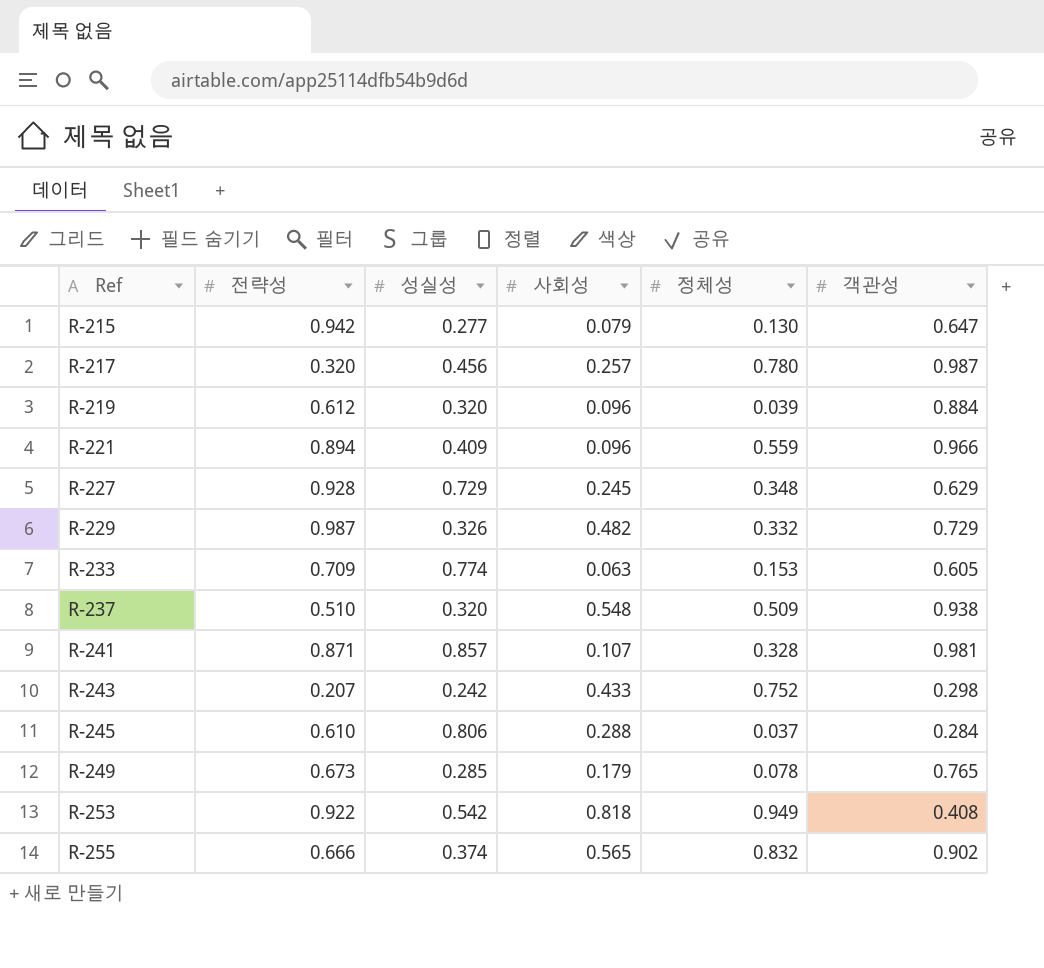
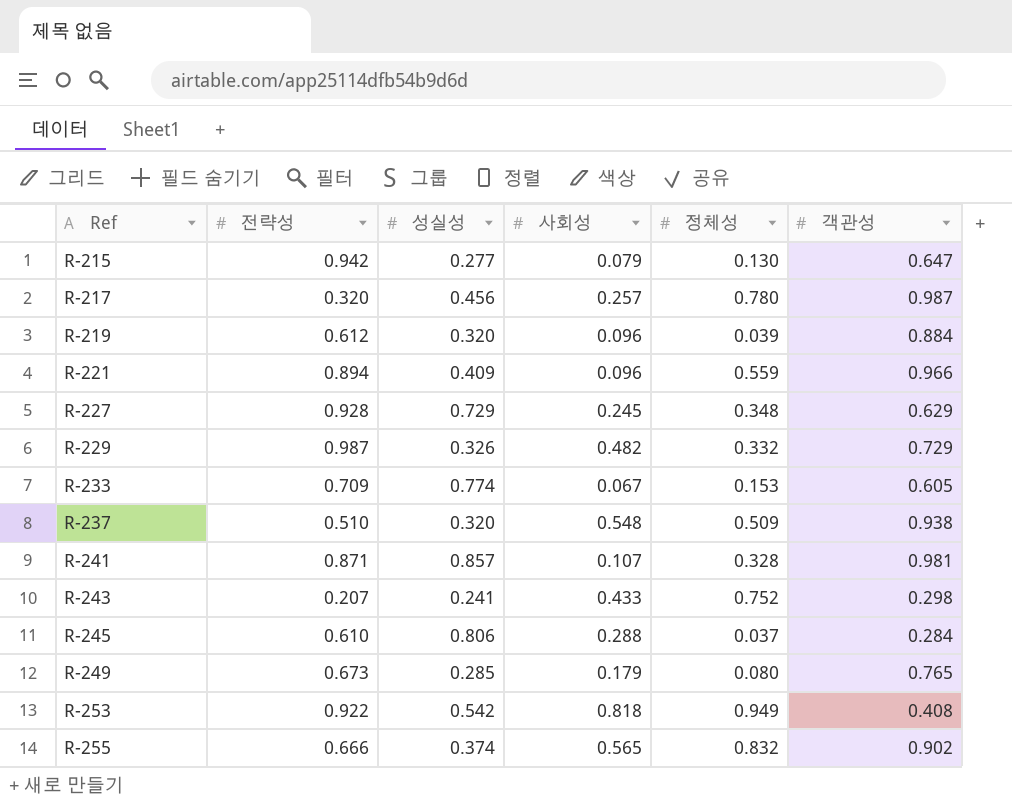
R-233 | 사회성: 0.063 -> 0.067
R-243 | 성실성: 0.242 -> 0.241
R-249 | 정체성: 0.078 -> 0.080

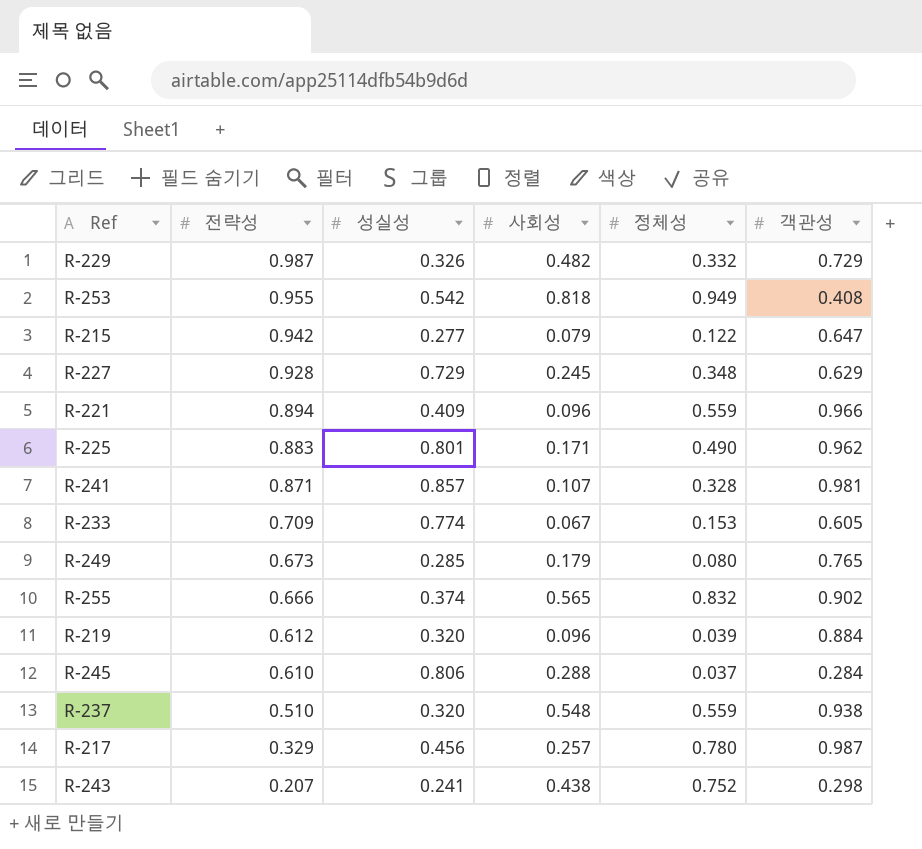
row order: Ref ascending -> 전략성 descending
R-253 | 전략성: 0.922 -> 0.955
R-215 | 정체성: 0.130 -> 0.122
row R-225: none -> 0.883 | 0.801 | 0.171 | 0.490 | 0.962
R-237 | 정체성: 0.509 -> 0.559
R-217 | 전략성: 0.320 -> 0.329
R-243 | 사회성: 0.433 -> 0.438

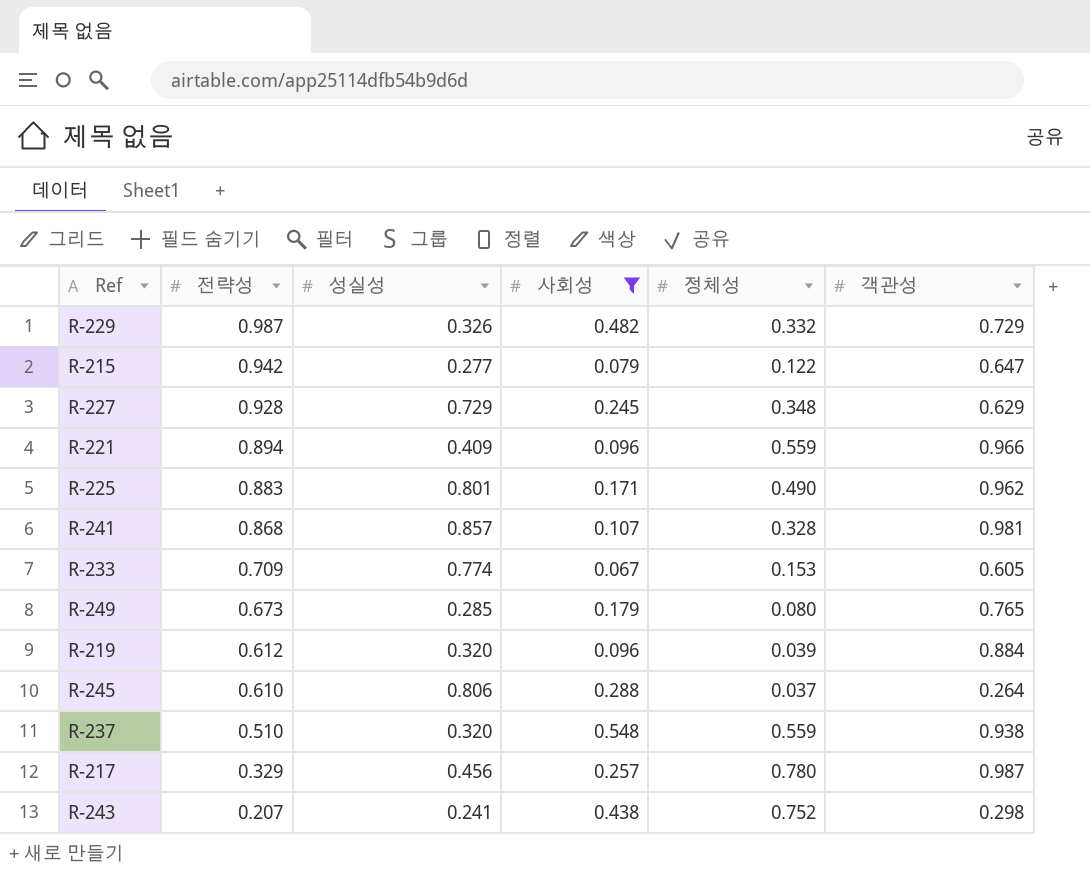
filter: none -> 사회성 <= 0.548
R-241 | 전략성: 0.871 -> 0.868
R-245 | 객관성: 0.284 -> 0.264

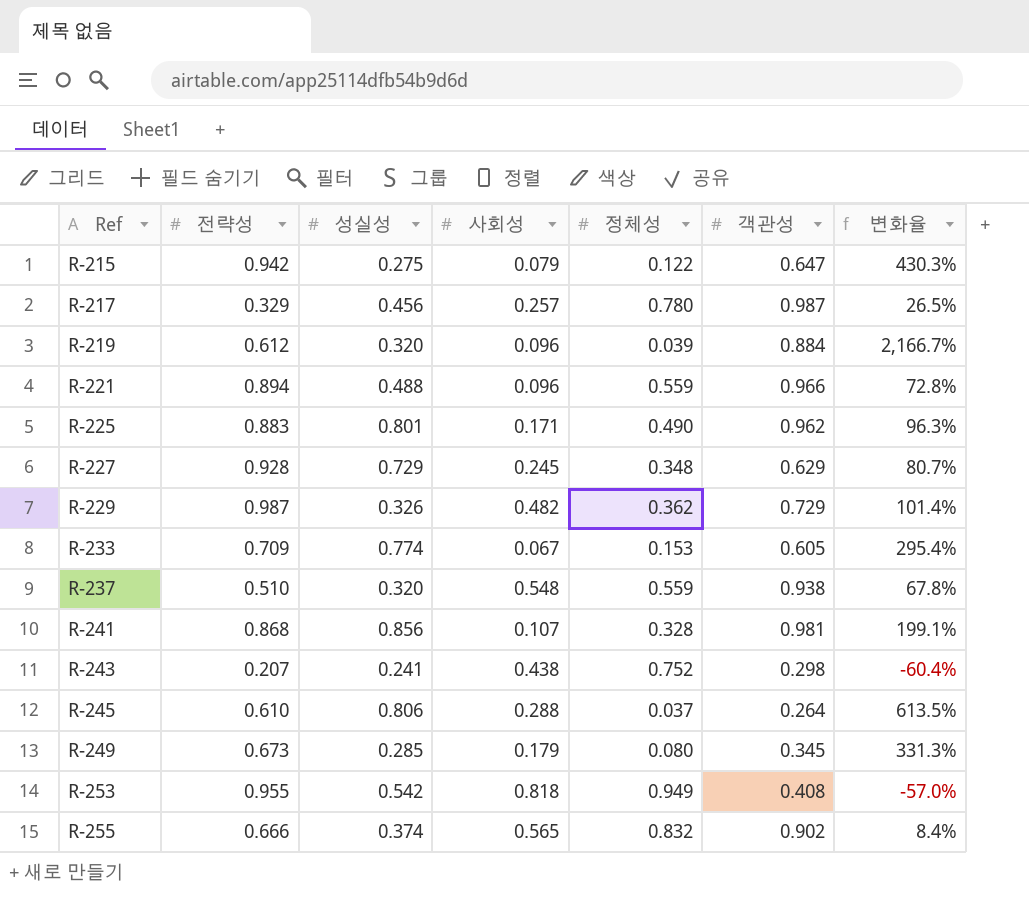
filter: 사회성 <= 0.548 -> none
row order: 전략성 descending -> Ref ascending
column 변화율 | formula: none -> ([객관성] - [정체성]) / [정체성]
R-215 | 성실성: 0.277 -> 0.275
R-221 | 성실성: 0.409 -> 0.488
R-229 | 정체성: 0.332 -> 0.362
R-241 | 성실성: 0.857 -> 0.856
R-249 | 객관성: 0.765 -> 0.345

